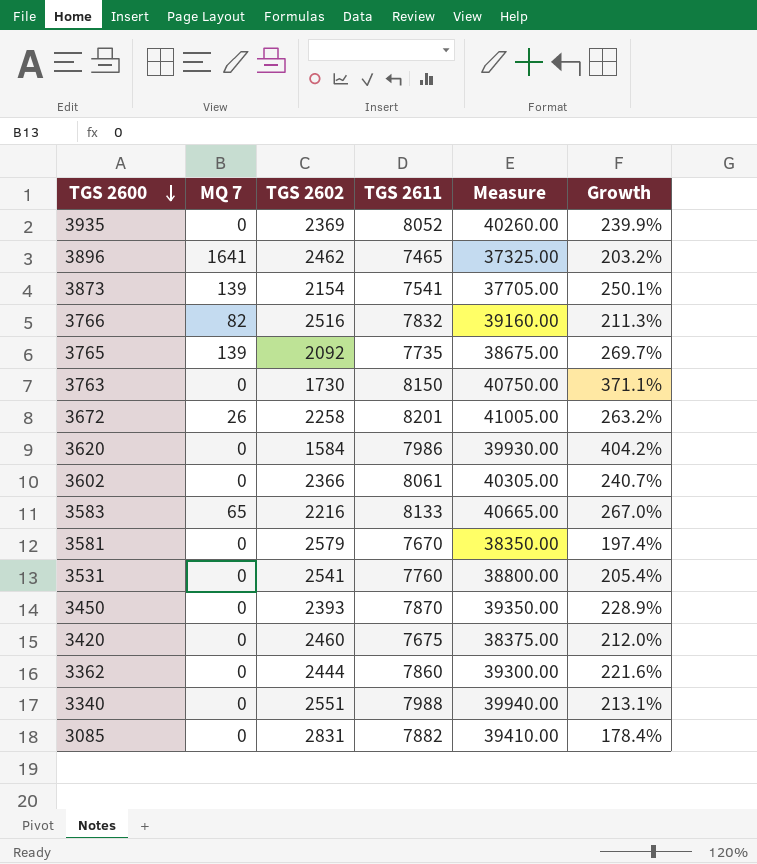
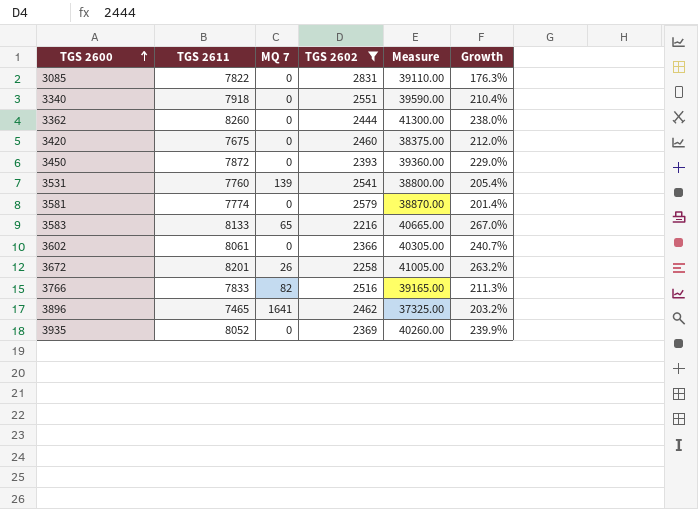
filter: none -> TGS 2602 >= 2216
row order: TGS 2600 descending -> TGS 2600 ascending
column TGS 2611 | position: 4 -> 2
3085 | TGS 2611: 7882 -> 7822
3085 | Measure: 39410.00 -> 39110.00
3085 | Growth: 178.4% -> 176.3%
3340 | TGS 2611: 7988 -> 7918
3340 | Measure: 39940.00 -> 39590.00
3340 | Growth: 213.1% -> 210.4%
3362 | TGS 2611: 7860 -> 8260
3362 | Measure: 39300.00 -> 41300.00
3362 | Growth: 221.6% -> 238.0%
3450 | TGS 2611: 7870 -> 7872
3450 | Measure: 39350.00 -> 39360.00
3450 | Growth: 228.9% -> 229.0%
3531 | MQ 7: 0 -> 139
3581 | TGS 2611: 7670 -> 7774
3581 | Measure: 38350.00 -> 38870.00
3581 | Growth: 197.4% -> 201.4%
3766 | TGS 2611: 7832 -> 7833
3766 | Measure: 39160.00 -> 39165.00

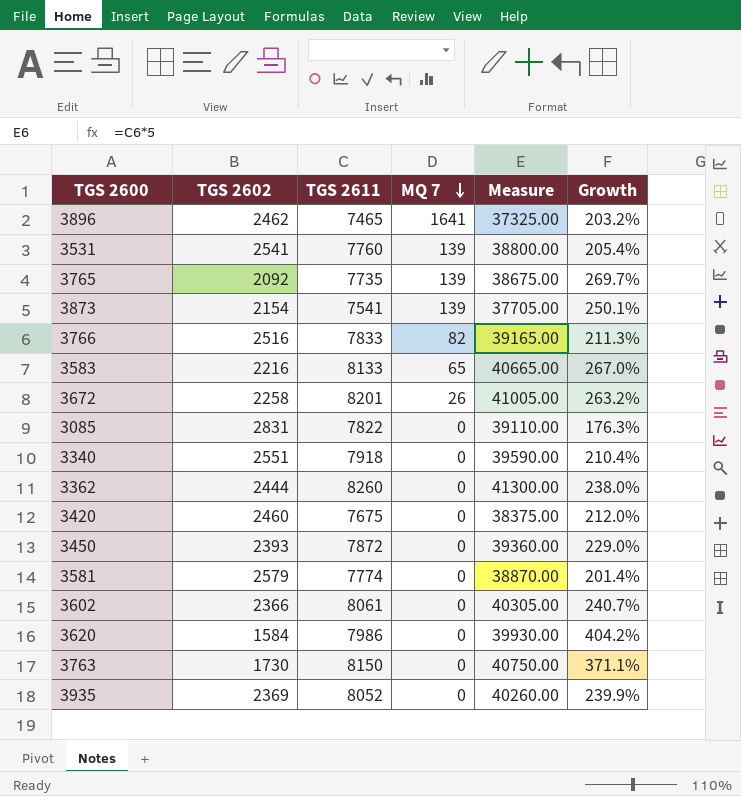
filter: TGS 2602 >= 2216 -> none
row order: TGS 2600 ascending -> MQ 7 descending
column TGS 2602 | position: 4 -> 2

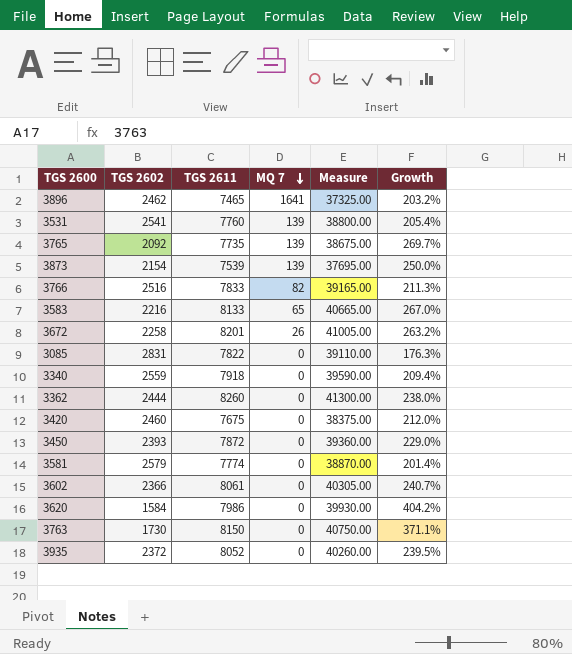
3873 | TGS 2611: 7541 -> 7539
3873 | Measure: 37705.00 -> 37695.00
3873 | Growth: 250.1% -> 250.0%
3340 | TGS 2602: 2551 -> 2559
3340 | Growth: 210.4% -> 209.4%
3935 | TGS 2602: 2369 -> 2372
3935 | Growth: 239.9% -> 239.5%

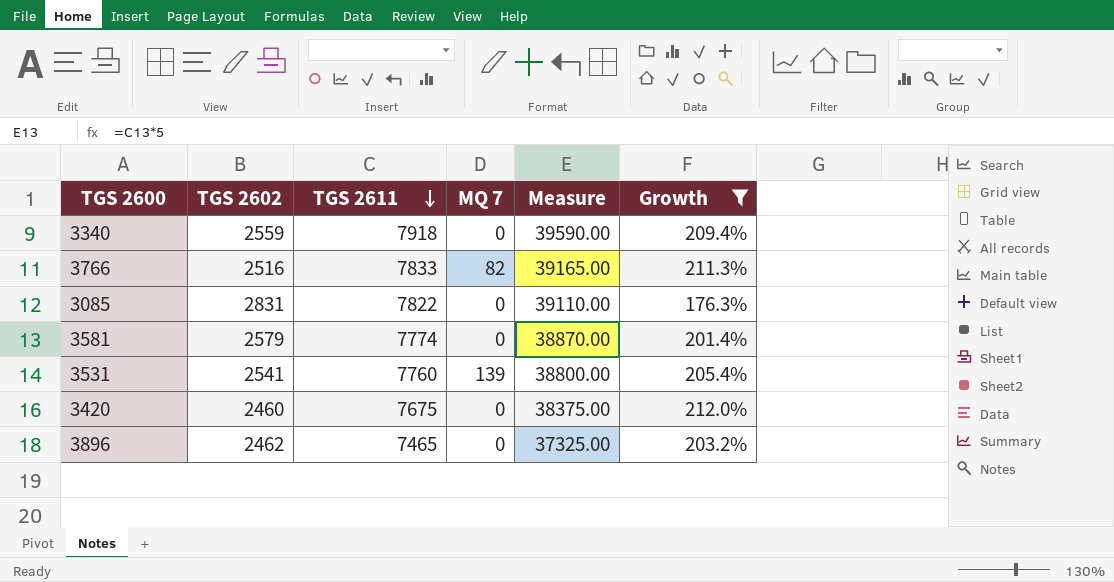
filter: none -> Growth <= 212.0%
row order: MQ 7 descending -> TGS 2611 descending
3896 | MQ 7: 1641 -> 0

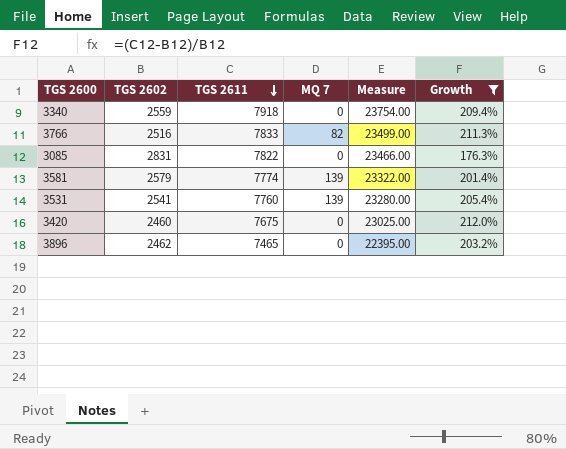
column Measure | formula: [TGS 2611] * 5 -> [TGS 2611] * 3
3581 | MQ 7: 0 -> 139

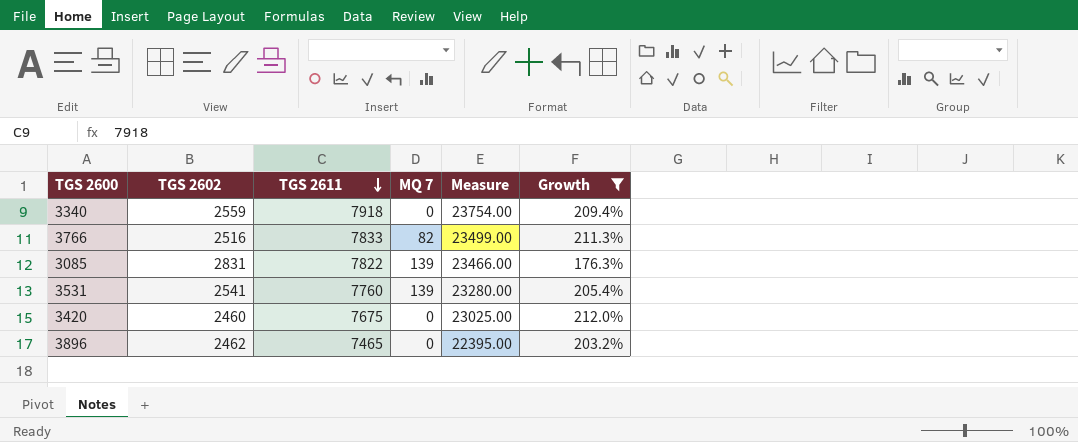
row 3581: 2579 | 7774 | 139 | 23322.00 | 201.4% -> none
3085 | MQ 7: 0 -> 139

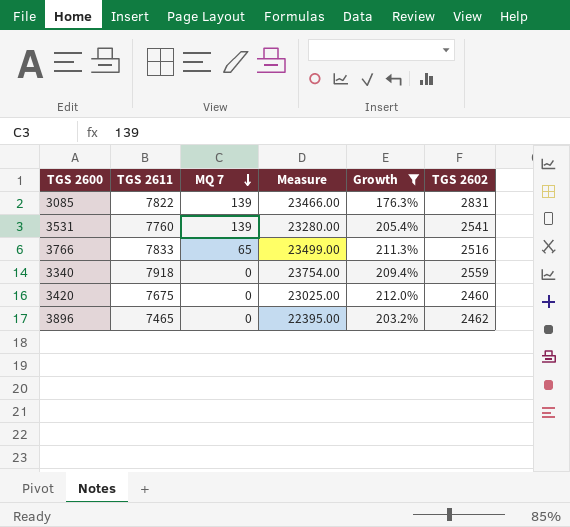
row order: TGS 2611 descending -> MQ 7 descending
column TGS 2602 | position: 2 -> 6
3766 | MQ 7: 82 -> 65

